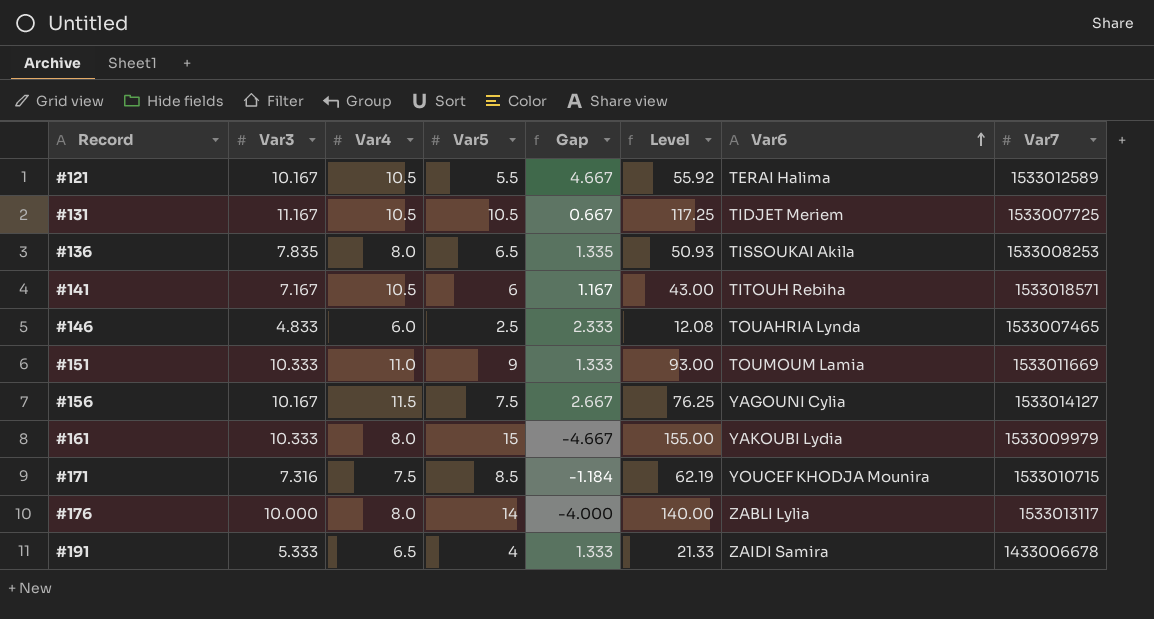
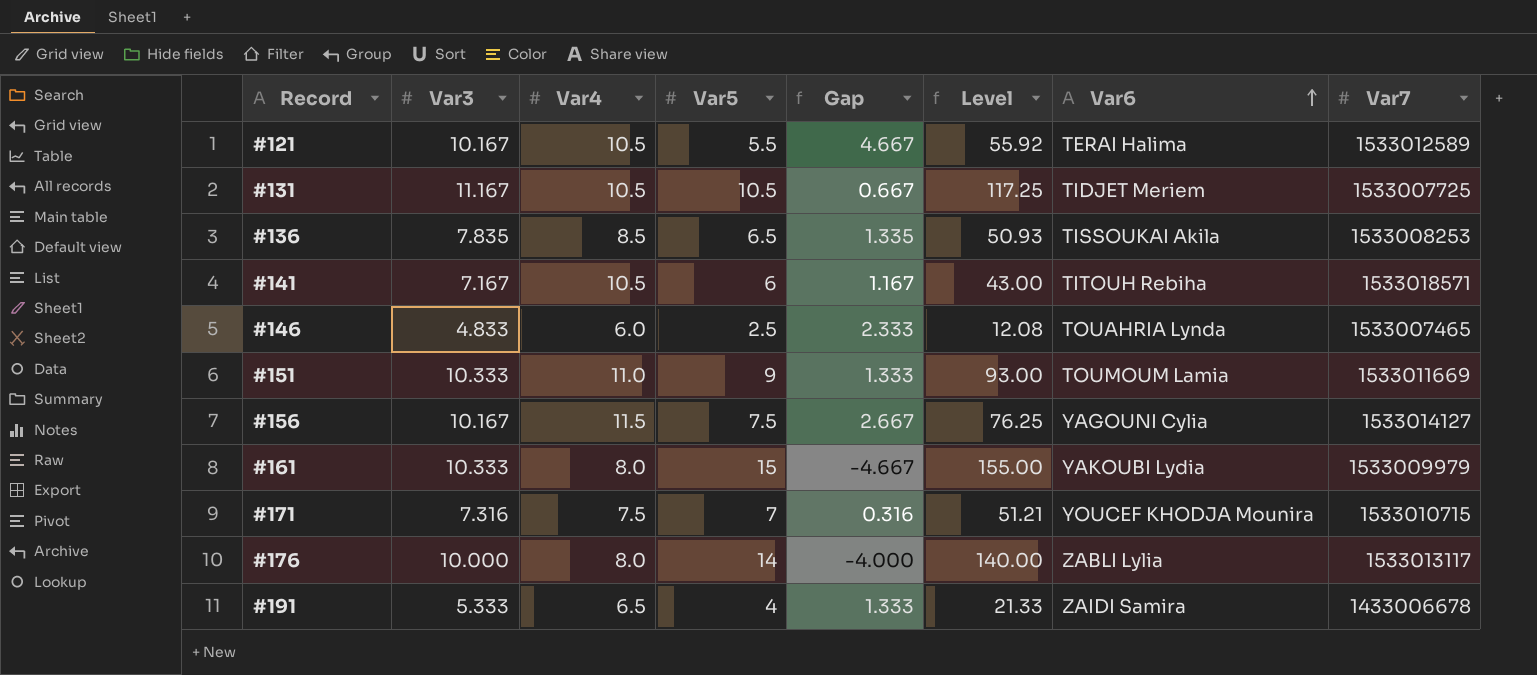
#136 | Var4: 8.0 -> 8.5
#171 | Var5: 8.5 -> 7
#171 | Gap: -1.184 -> 0.316
#171 | Level: 62.19 -> 51.21

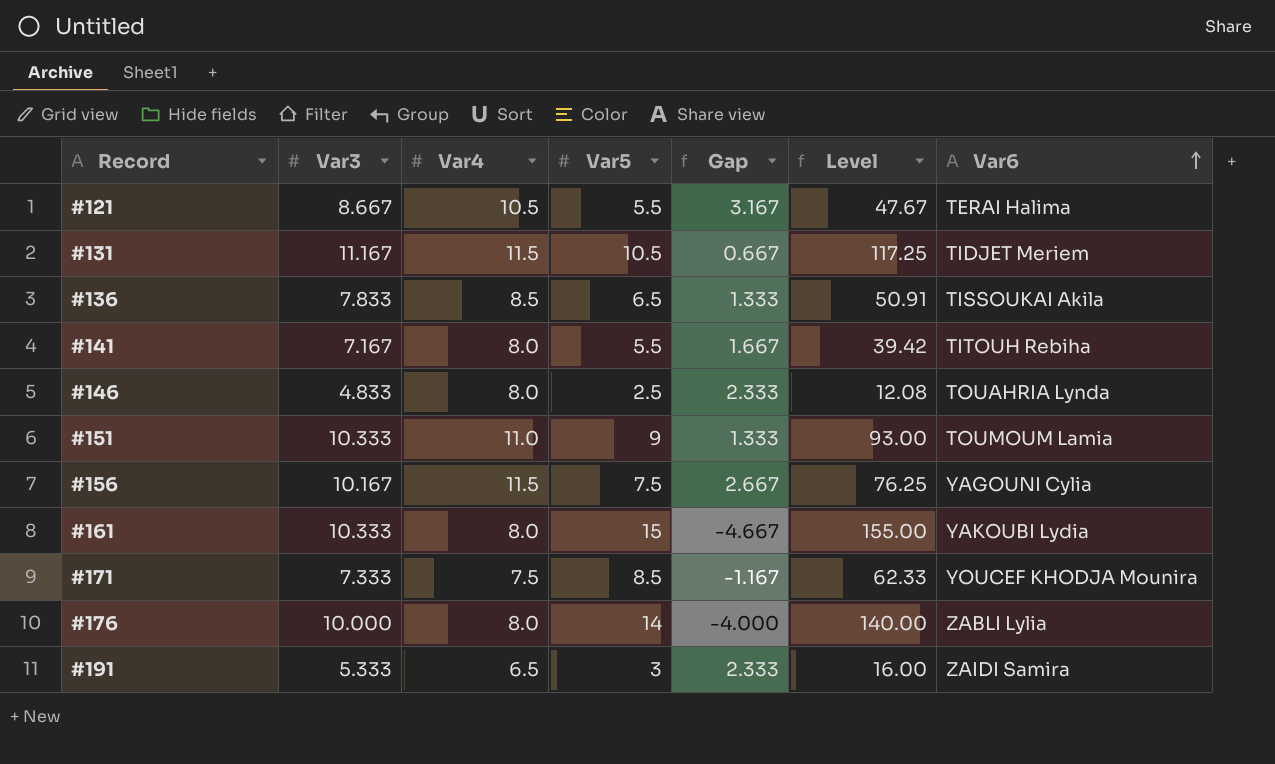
column Var7 | position: 8 -> none
#121 | Var3: 10.167 -> 8.667
#121 | Gap: 4.667 -> 3.167
#121 | Level: 55.92 -> 47.67
#131 | Var4: 10.5 -> 11.5
#136 | Var3: 7.835 -> 7.833
#136 | Gap: 1.335 -> 1.333
#136 | Level: 50.93 -> 50.91
#141 | Var4: 10.5 -> 8.0
#141 | Var5: 6 -> 5.5
#141 | Gap: 1.167 -> 1.667
#141 | Level: 43.00 -> 39.42
#146 | Var4: 6.0 -> 8.0
#171 | Var3: 7.316 -> 7.333
#171 | Var5: 7 -> 8.5
#171 | Gap: 0.316 -> -1.167
#171 | Level: 51.21 -> 62.33
#191 | Var5: 4 -> 3
#191 | Gap: 1.333 -> 2.333
#191 | Level: 21.33 -> 16.00

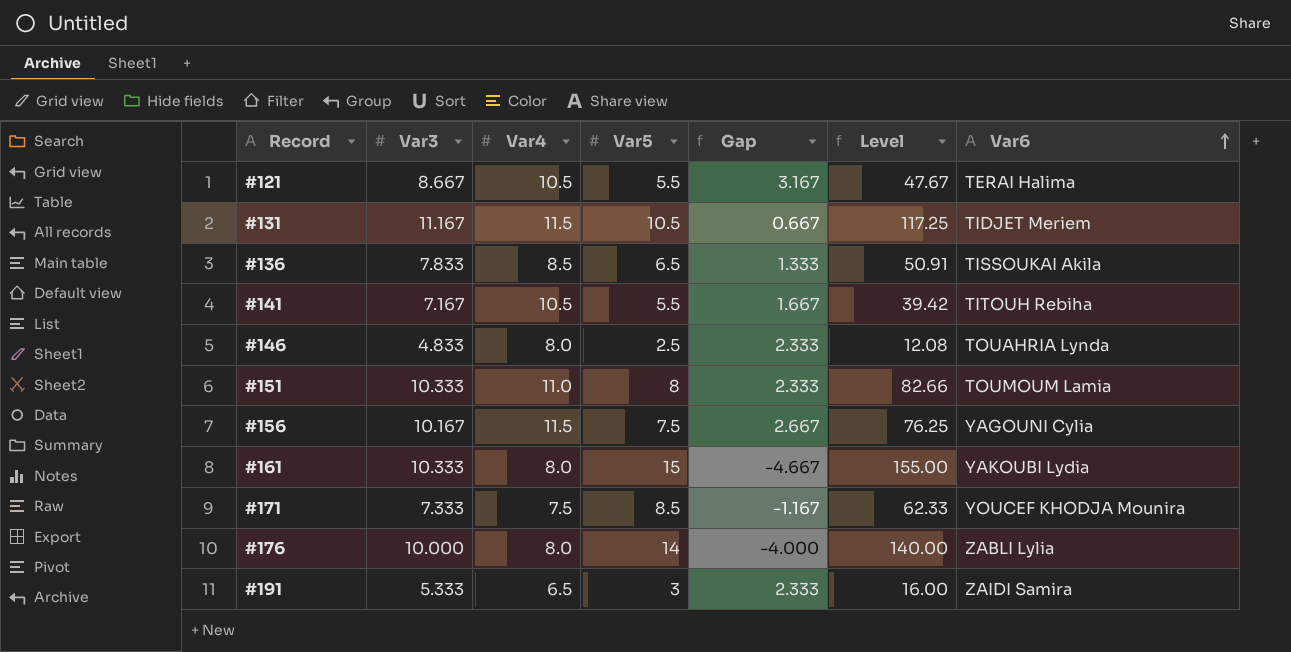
#141 | Var4: 8.0 -> 10.5
#151 | Var5: 9 -> 8
#151 | Gap: 1.333 -> 2.333
#151 | Level: 93.00 -> 82.66

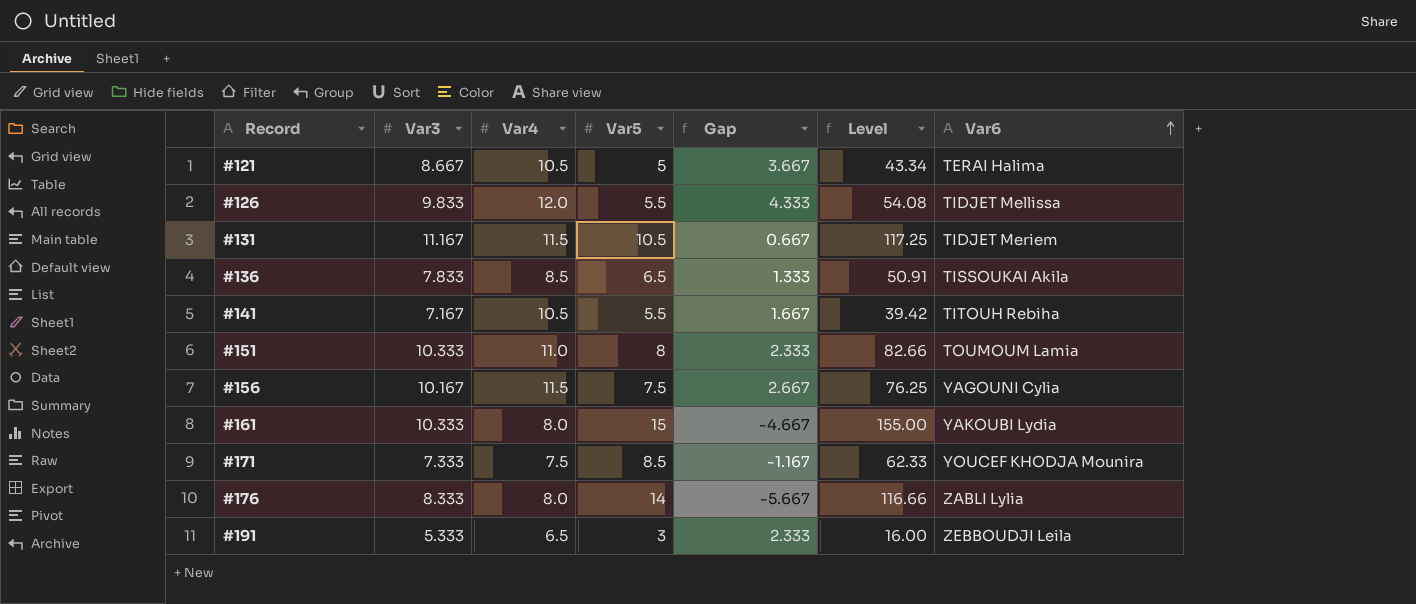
row #146: 4.833 | 8.0 | 2.5 | 2.333 | 12.08 | TOUAHRIA Lynda -> none
#121 | Var5: 5.5 -> 5
#121 | Gap: 3.167 -> 3.667
#121 | Level: 47.67 -> 43.34
row #126: none -> 9.833 | 12.0 | 5.5 | 4.333 | 54.08 | TIDJET Mellissa
#176 | Var3: 10.000 -> 8.333
#176 | Gap: -4.000 -> -5.667
#176 | Level: 140.00 -> 116.66
#191 | Var6: ZAIDI Samira -> ZEBBOUDJI Leila

